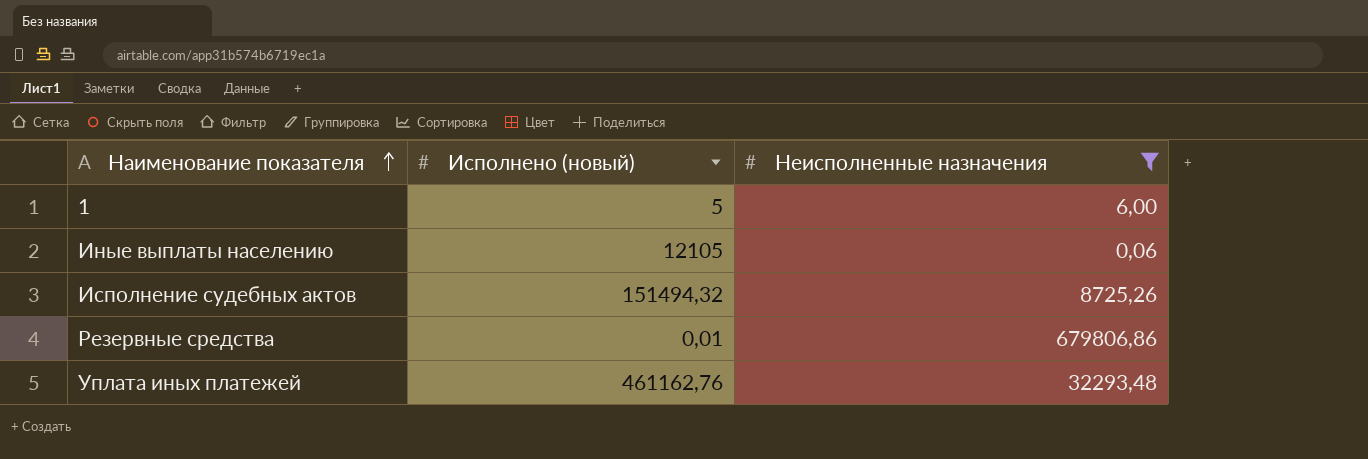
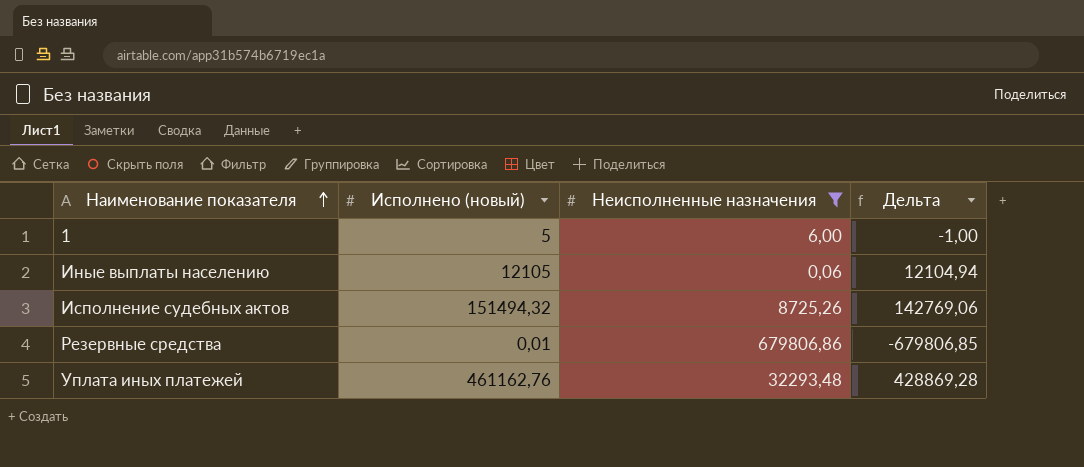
column Дельта | formula: none -> [Исполнено (новый)] - [Неисполненные назначения]

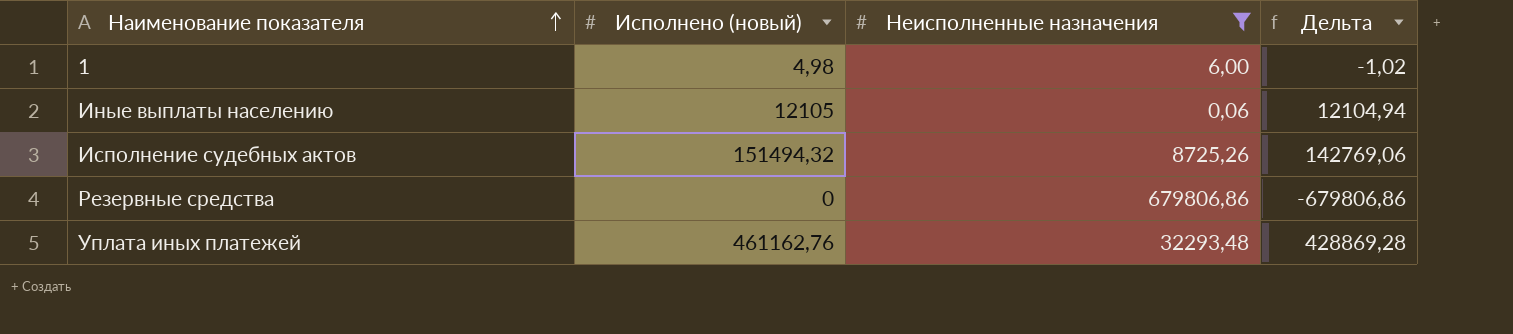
1 | Исполнено (новый): 5 -> 4,98
1 | Дельта: -1,00 -> -1,02
Резервные средства | Исполнено (новый): 0,01 -> 0
Резервные средства | Дельта: -679806,85 -> -679806,86

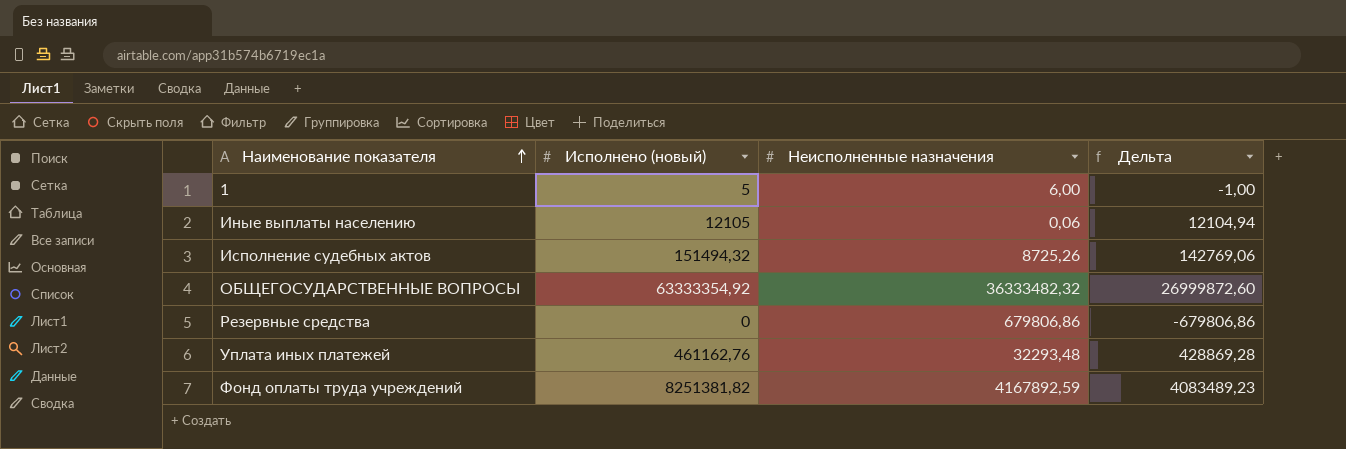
filter: Неисполненные назначения <= 679806,86 -> none
1 | Исполнено (новый): 4,98 -> 5
1 | Дельта: -1,02 -> -1,00

